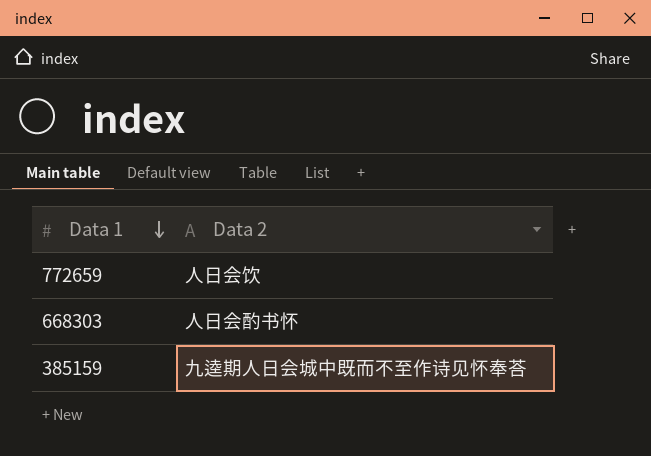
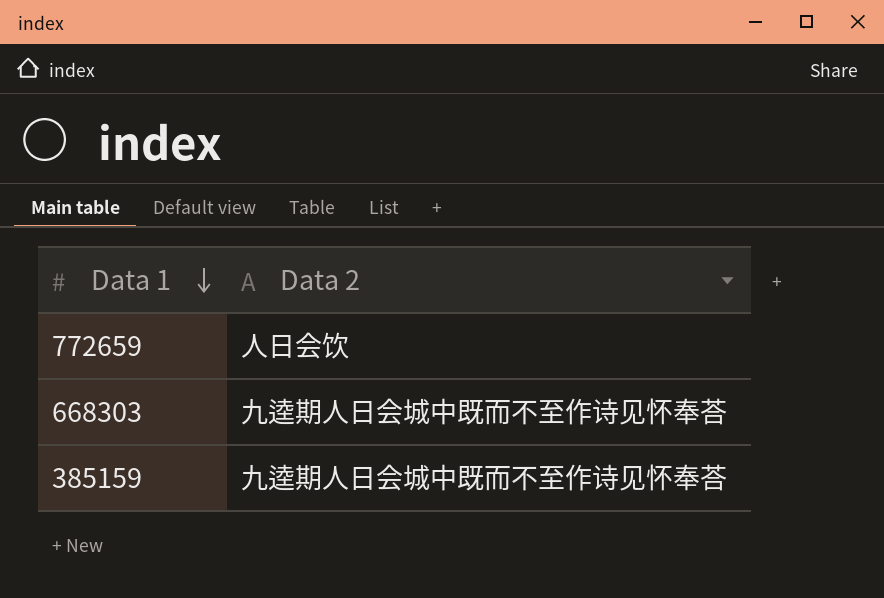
668303 | Data 2: 人日会酌书怀 -> 九逵期人日会城中既而不至作诗见怀奉荅

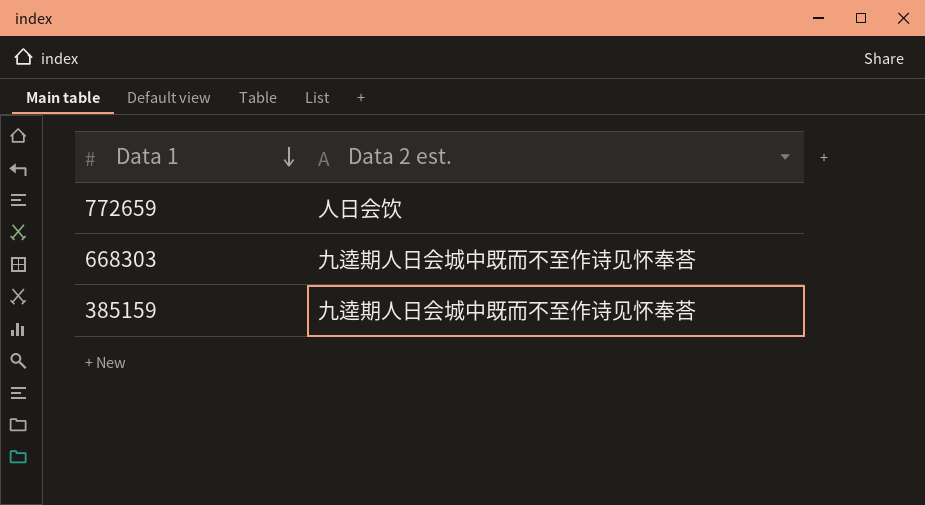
column name: Data 2 -> Data 2 est.

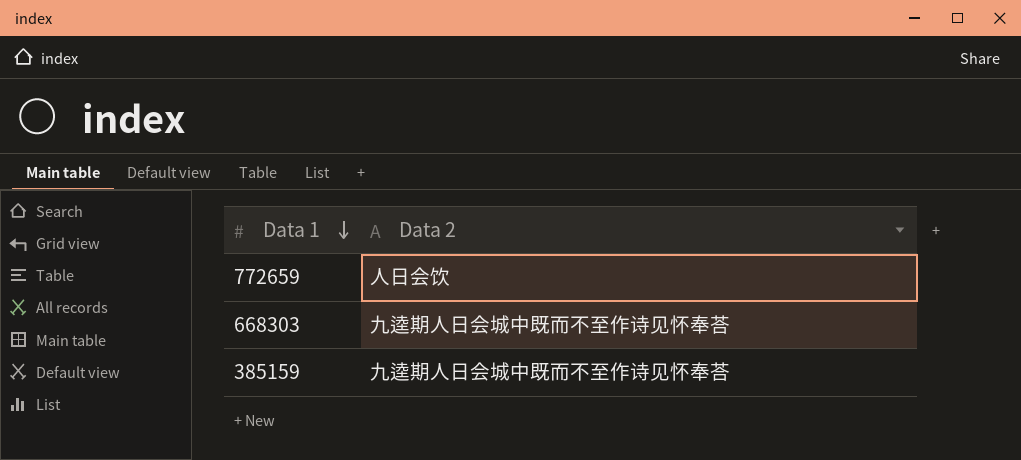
column name: Data 2 est. -> Data 2

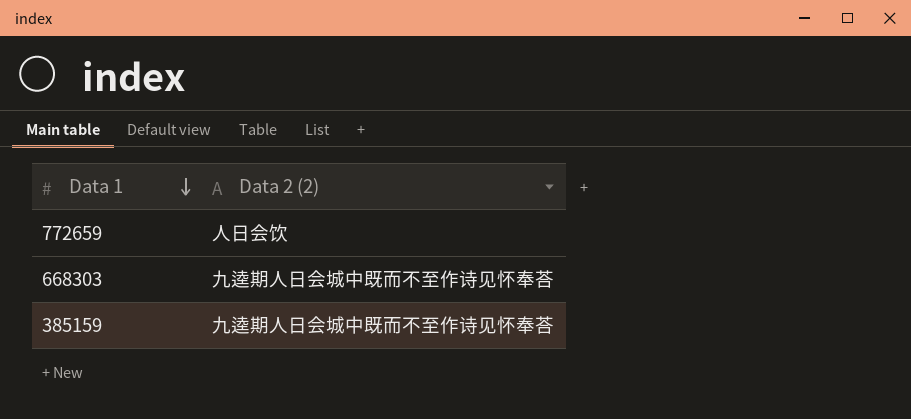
column name: Data 2 -> Data 2 (2)

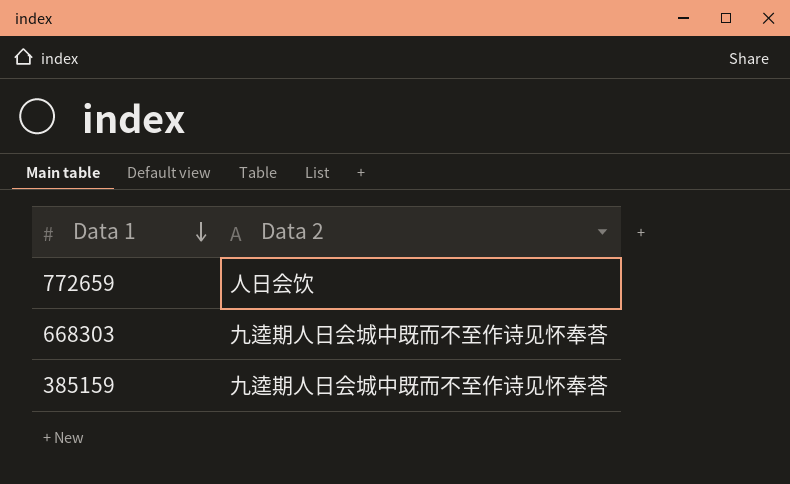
column name: Data 2 (2) -> Data 2

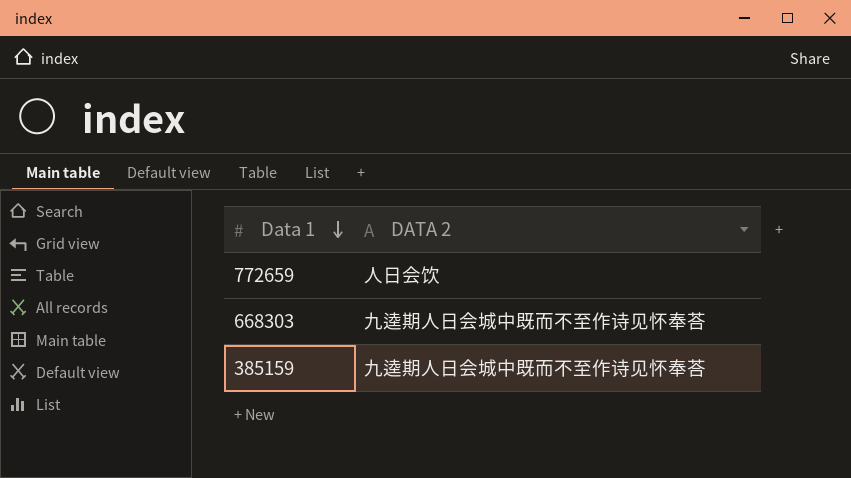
column name: Data 2 -> DATA 2

